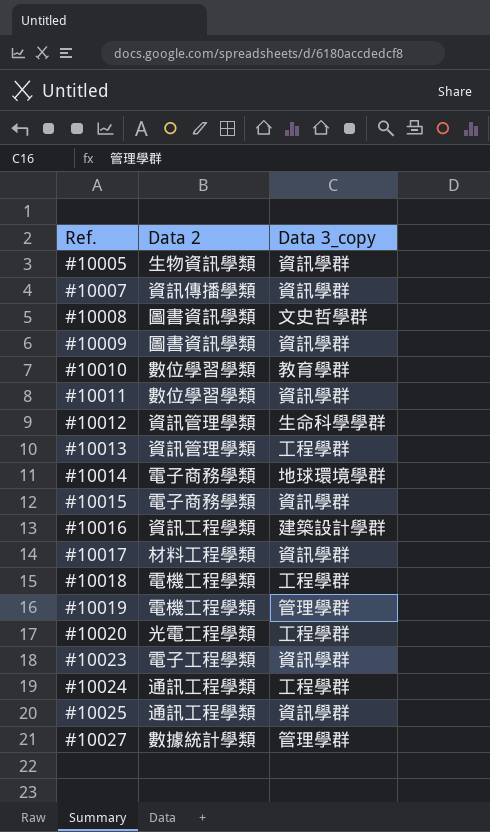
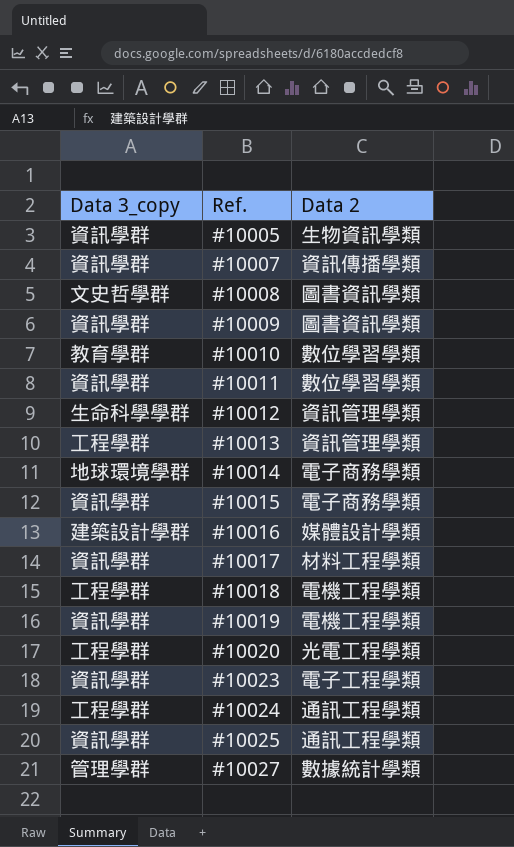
column Data 3_copy | position: 3 -> 1
#10016 | Data 2: 資訊工程學類 -> 媒體設計學類
#10019 | Data 3_copy: 管理學群 -> 資訊學群

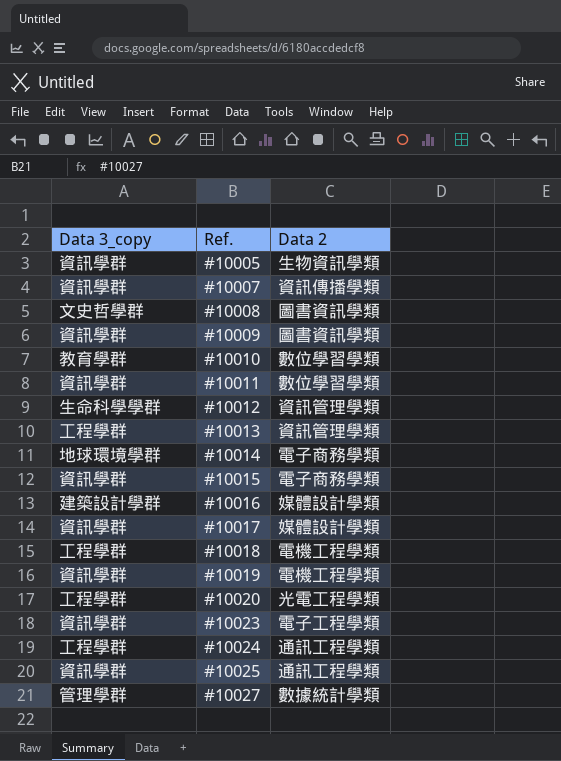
#10017 | Data 2: 材料工程學類 -> 媒體設計學類

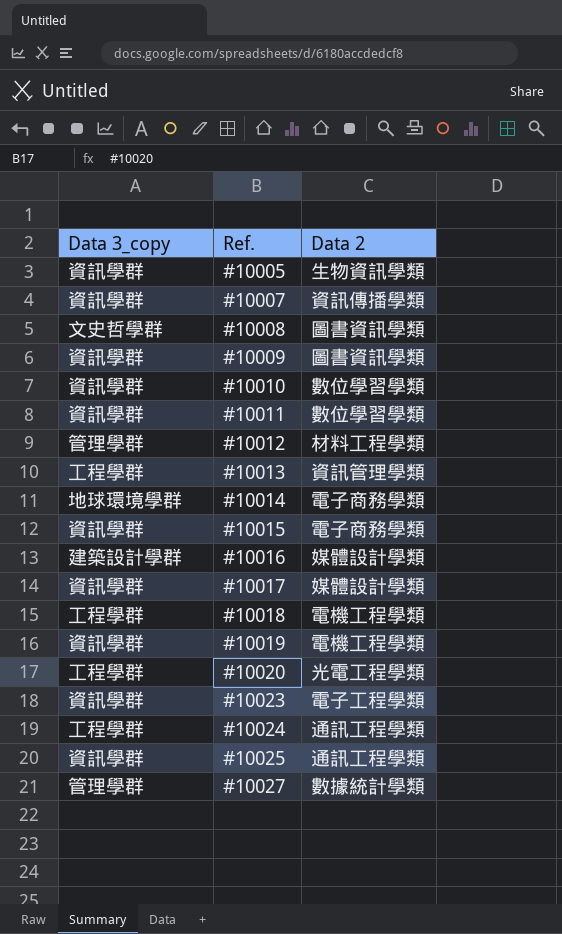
#10010 | Data 3_copy: 教育學群 -> 資訊學群
#10012 | Data 3_copy: 生命科學學群 -> 管理學群
#10012 | Data 2: 資訊管理學類 -> 材料工程學類

